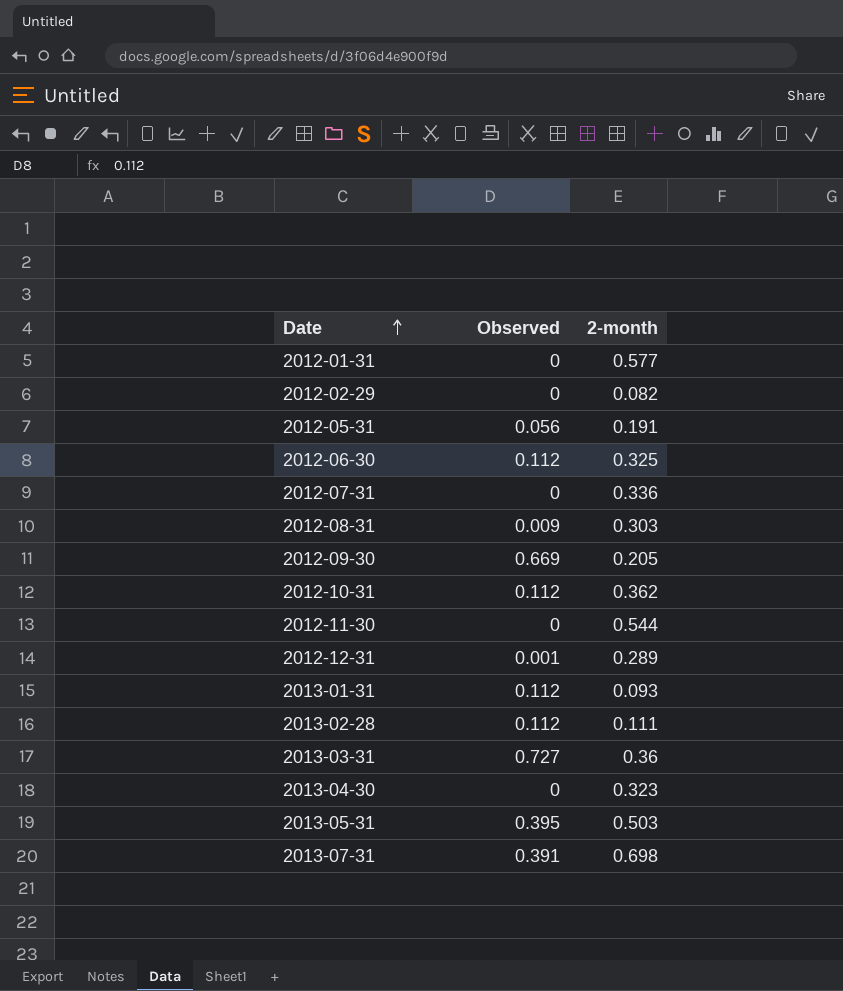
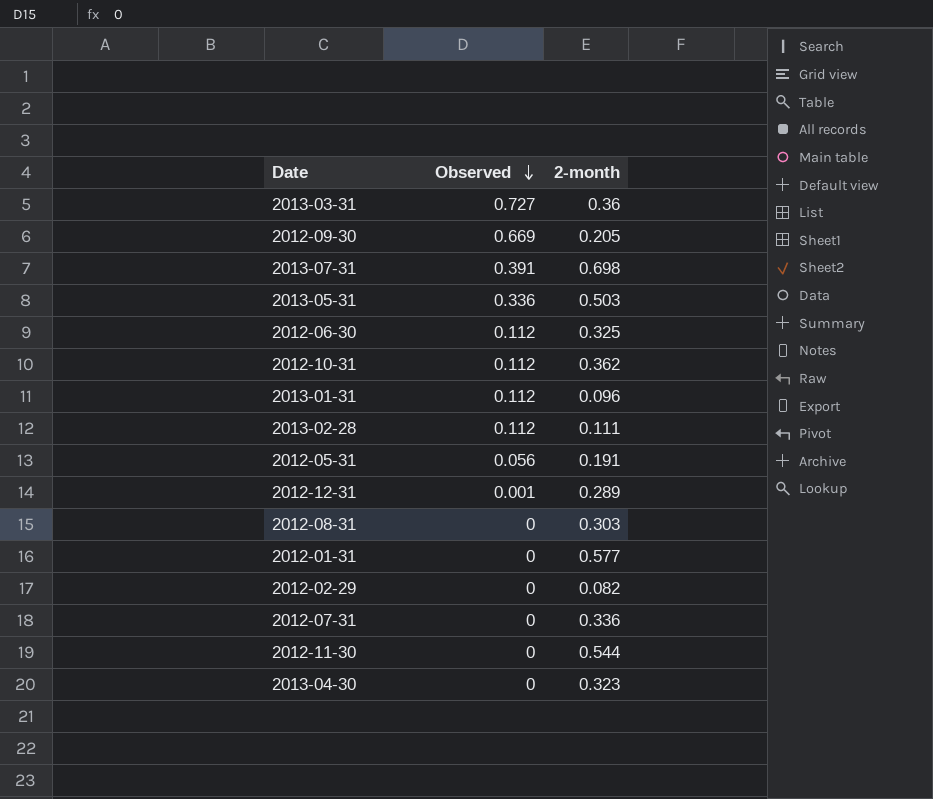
row order: Date ascending -> Observed descending
2013-05-31 | Observed: 0.395 -> 0.336
2013-01-31 | 2-month: 0.093 -> 0.096
2012-08-31 | Observed: 0.009 -> 0

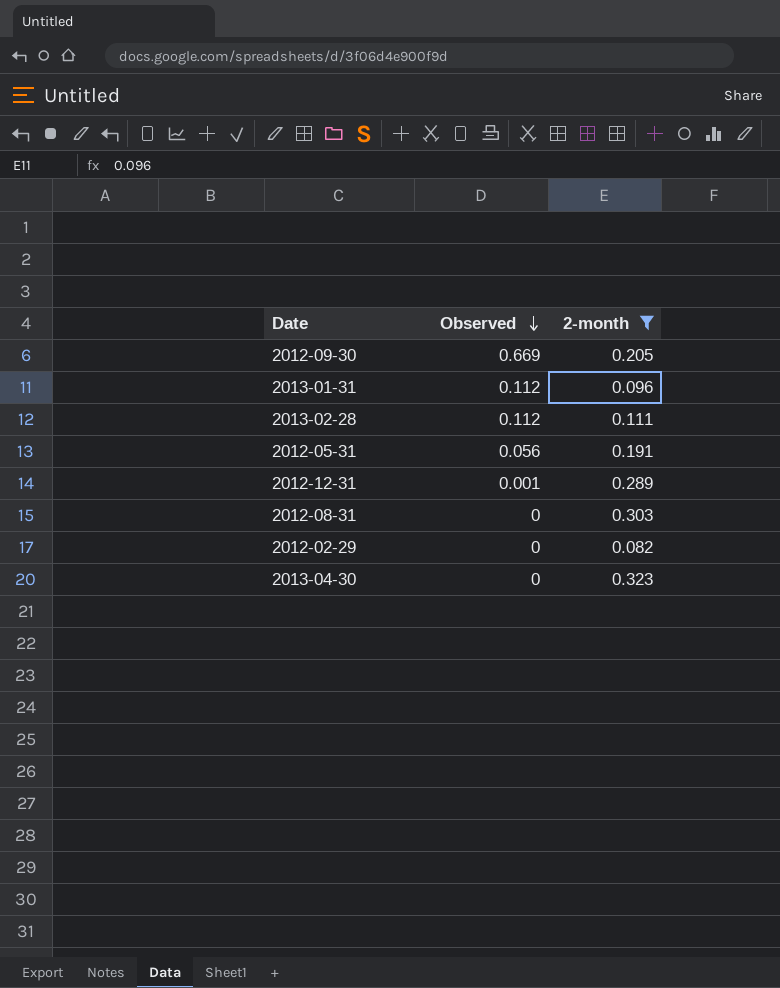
filter: none -> 2-month <= 0.323

